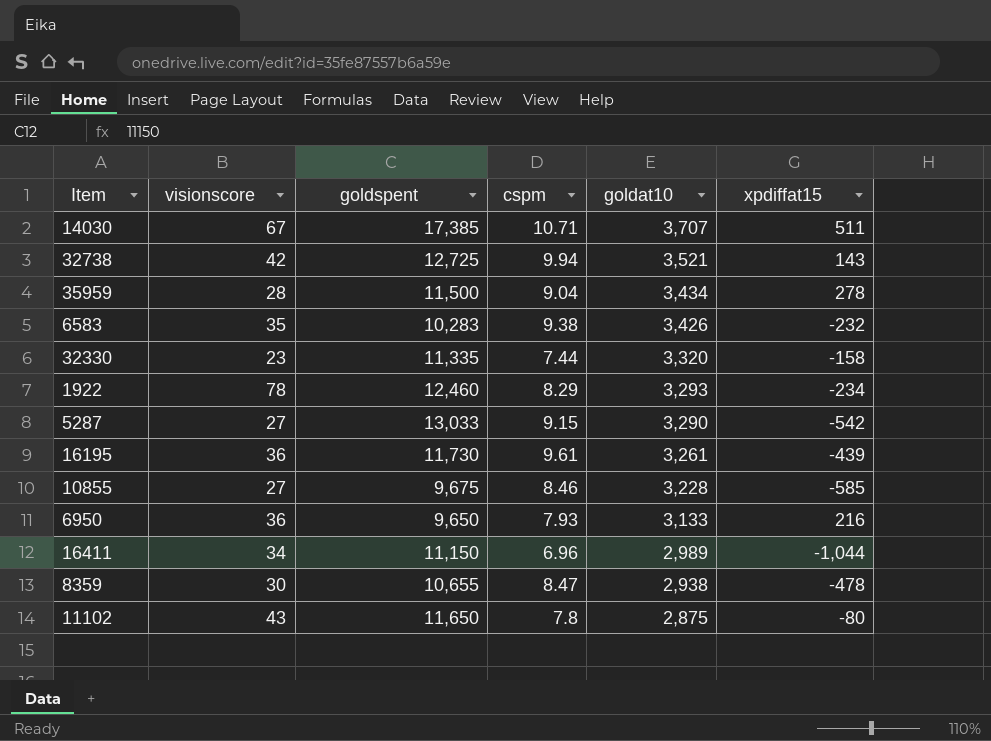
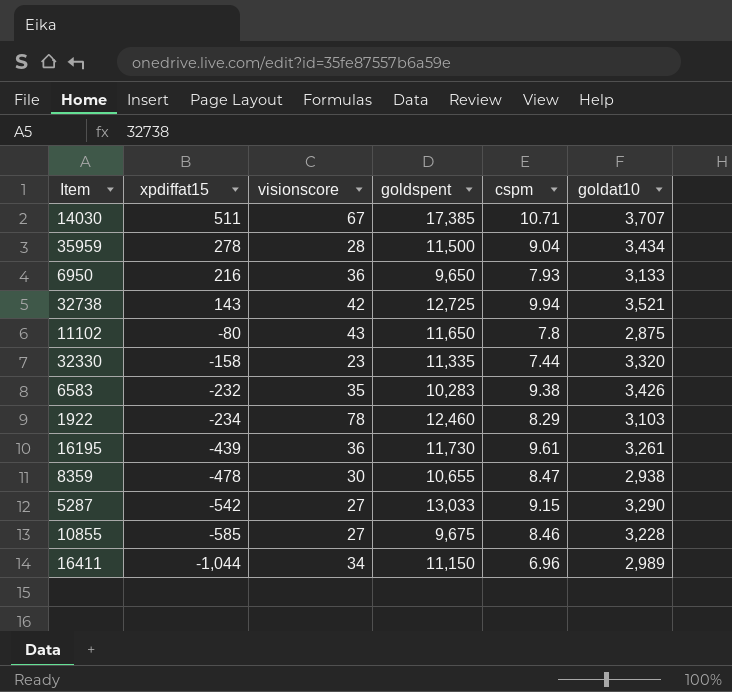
row order: goldat10 descending -> xpdiffat15 descending
column xpdiffat15 | position: 6 -> 2
1922 | goldat10: 3,293 -> 3,103

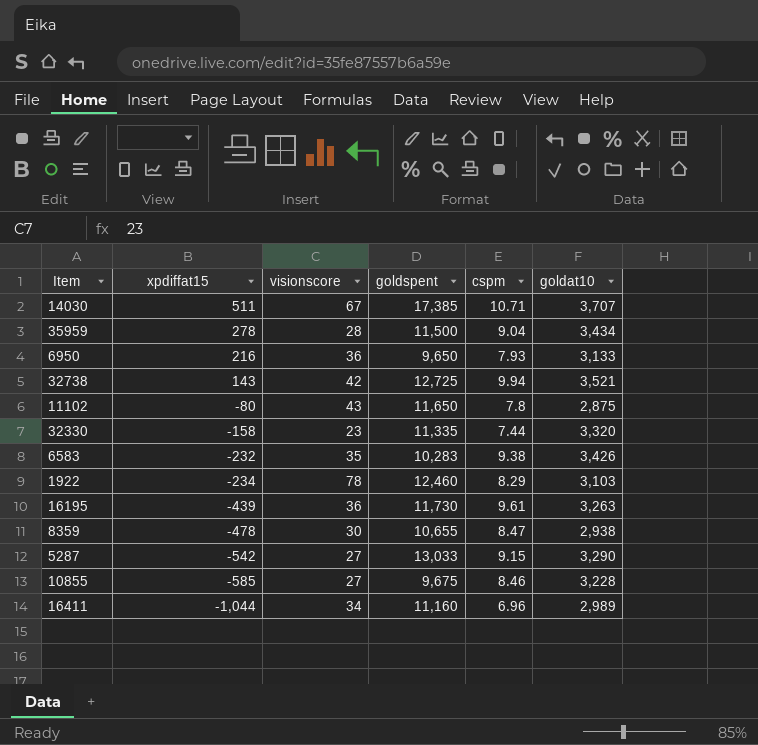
16195 | goldat10: 3,261 -> 3,263
16411 | goldspent: 11,150 -> 11,160

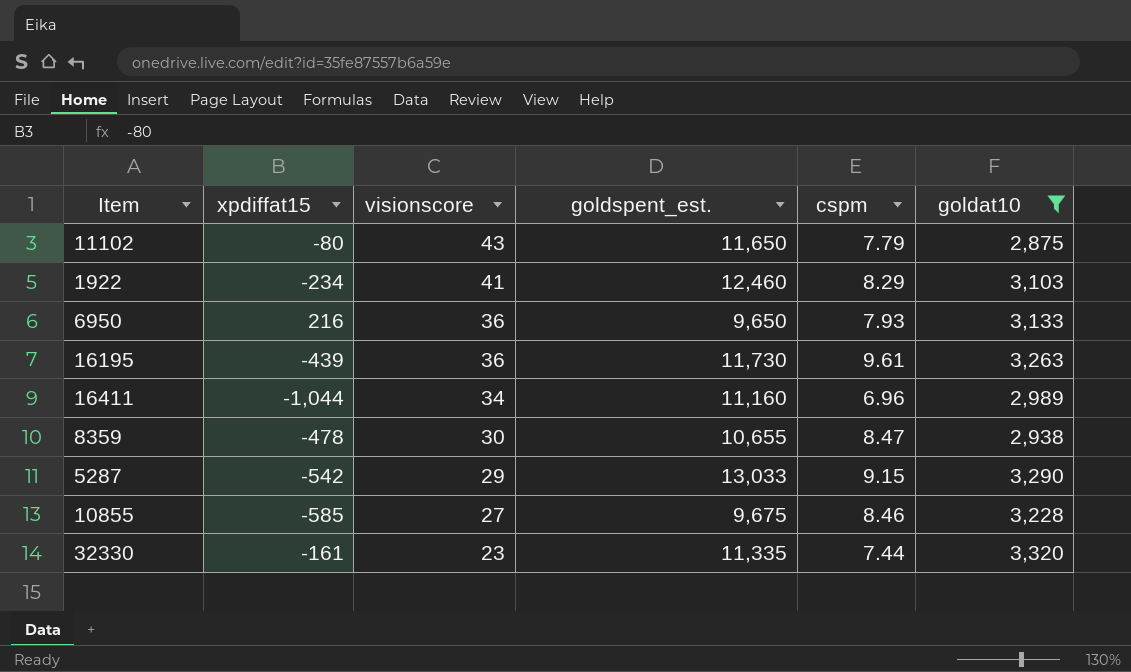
filter: none -> goldat10 <= 3,320
row order: xpdiffat15 descending -> visionscore descending
column name: goldspent -> goldspent_est.
11102 | cspm: 7.8 -> 7.79
1922 | visionscore: 78 -> 41
5287 | visionscore: 27 -> 29
32330 | xpdiffat15: -158 -> -161

